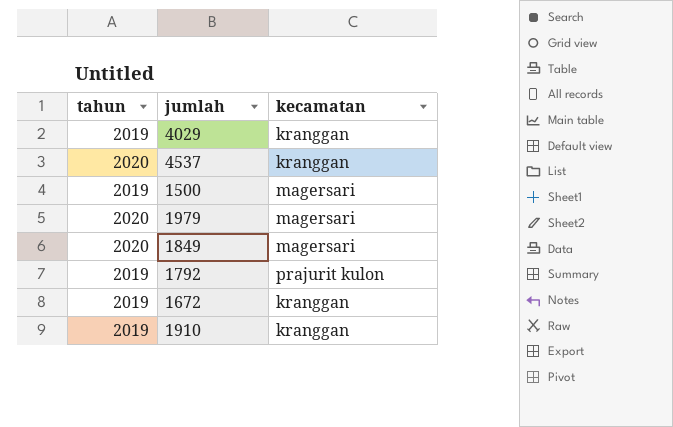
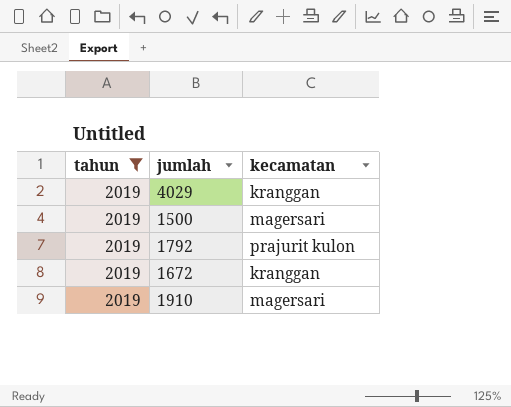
filter: none -> tahun = 2019
1910 | kecamatan: kranggan -> magersari

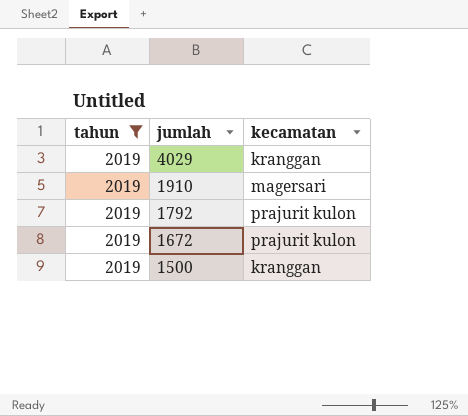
row order: none -> jumlah descending
1672 | kecamatan: kranggan -> prajurit kulon
1500 | kecamatan: magersari -> kranggan

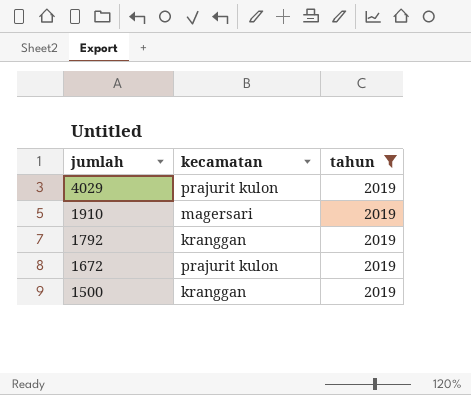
column tahun | position: 1 -> 3
4029 | kecamatan: kranggan -> prajurit kulon
1792 | kecamatan: prajurit kulon -> kranggan

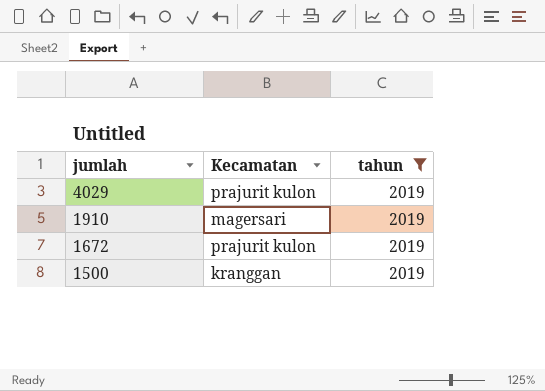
column name: kecamatan -> Kecamatan
row 1792: kranggan | 2019 -> none

